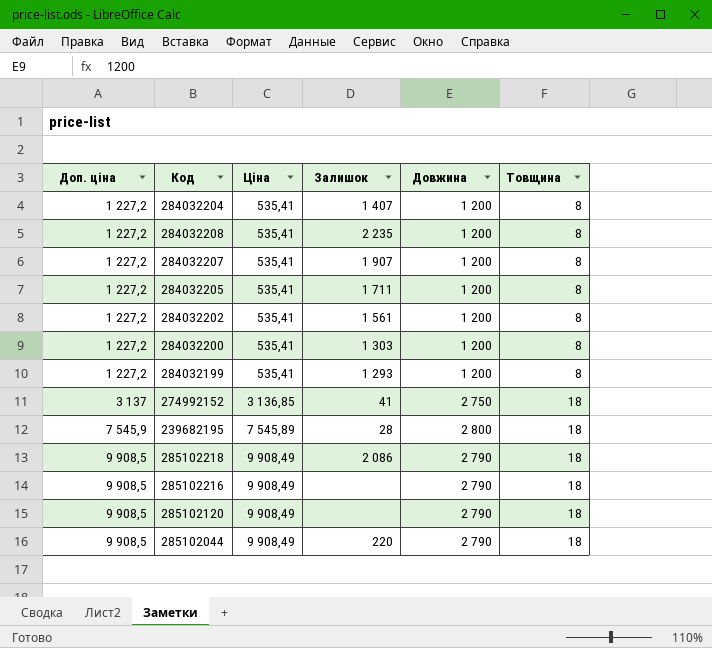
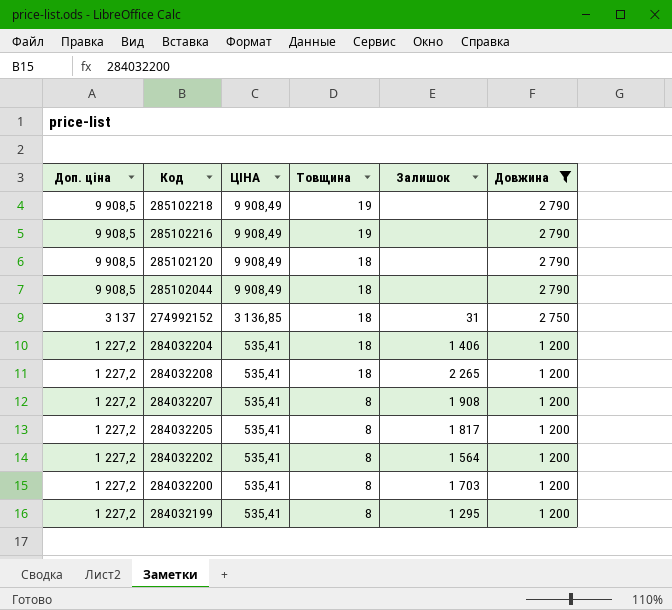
filter: none -> Довжина != 2 800
row order: Доп. ціна ascending -> Доп. ціна descending
column name: Ціна -> ЦІНА
column Товщина | position: 6 -> 4
285102218 | Товщина: 18 -> 19
285102218 | Залишок: 2 086 -> none
285102216 | Товщина: 18 -> 19
285102044 | Залишок: 220 -> none
274992152 | Залишок: 41 -> 31
284032204 | Товщина: 8 -> 18
284032204 | Залишок: 1 407 -> 1 406
284032208 | Товщина: 8 -> 18
284032208 | Залишок: 2 235 -> 2 265
284032207 | Залишок: 1 907 -> 1 908
284032205 | Залишок: 1 711 -> 1 817
284032202 | Залишок: 1 561 -> 1 564
284032200 | Залишок: 1 303 -> 1 703
284032199 | Залишок: 1 293 -> 1 295

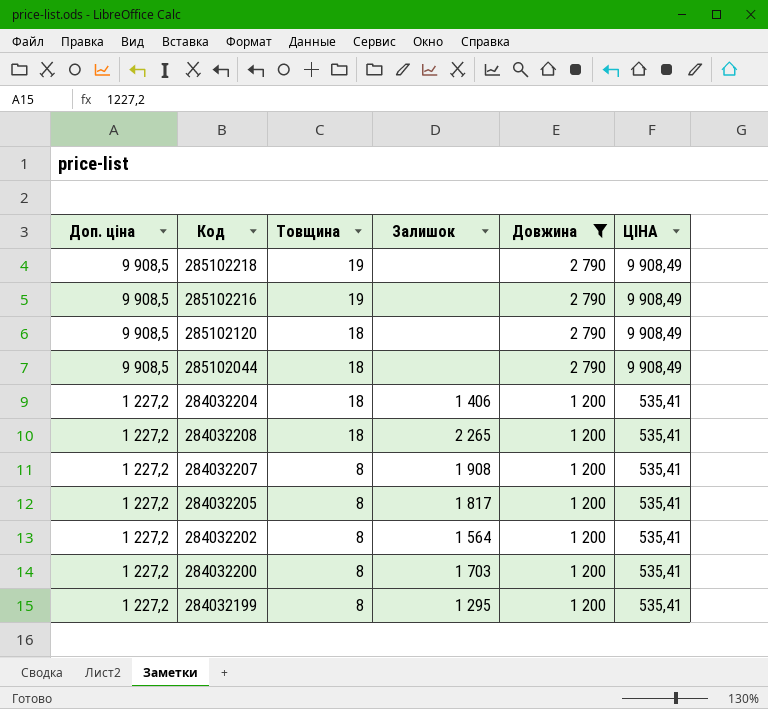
column ЦІНА | position: 3 -> 6
row 274992152: 3 137 | 3 136,85 | 18 | 31 | 2 750 -> none

